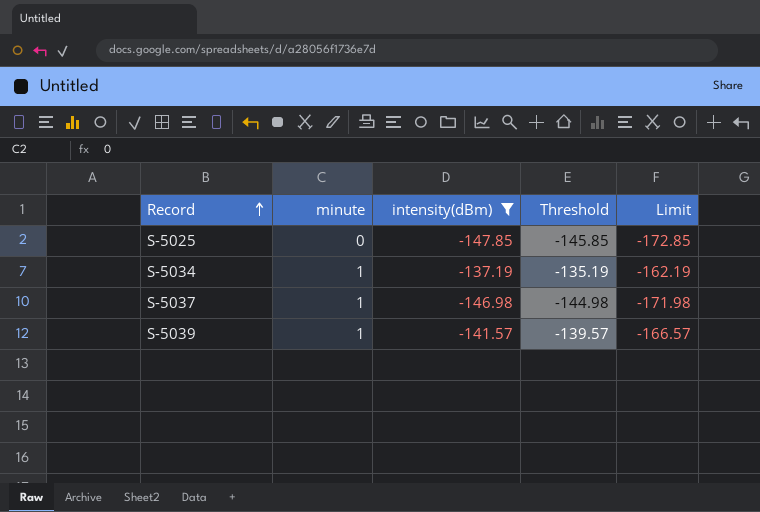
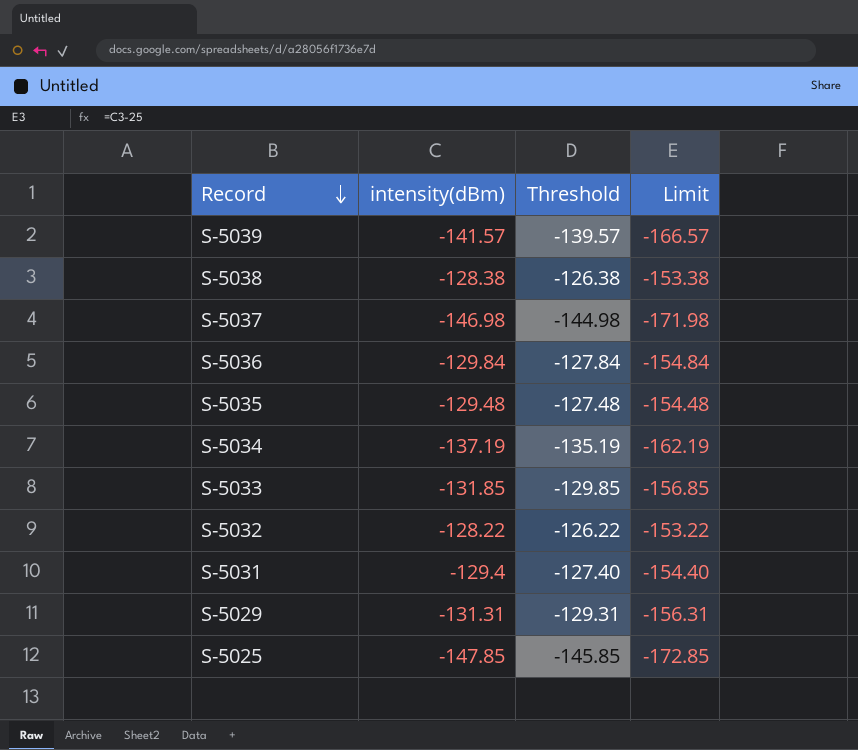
filter: intensity(dBm) <= -137.19 -> none
row order: Record ascending -> Record descending
column minute | position: 2 -> none

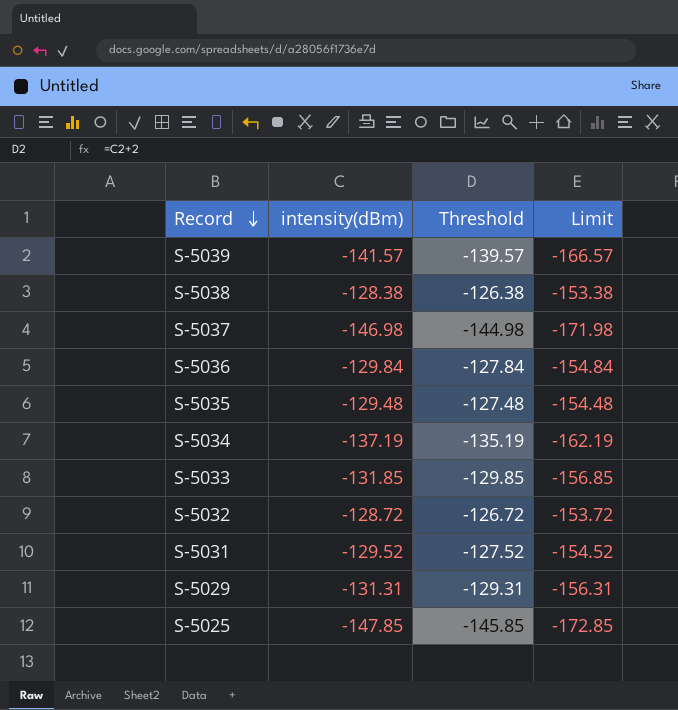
S-5032 | intensity(dBm): -128.22 -> -128.72
S-5032 | Threshold: -126.22 -> -126.72
S-5032 | Limit: -153.22 -> -153.72
S-5031 | intensity(dBm): -129.4 -> -129.52
S-5031 | Threshold: -127.40 -> -127.52
S-5031 | Limit: -154.40 -> -154.52

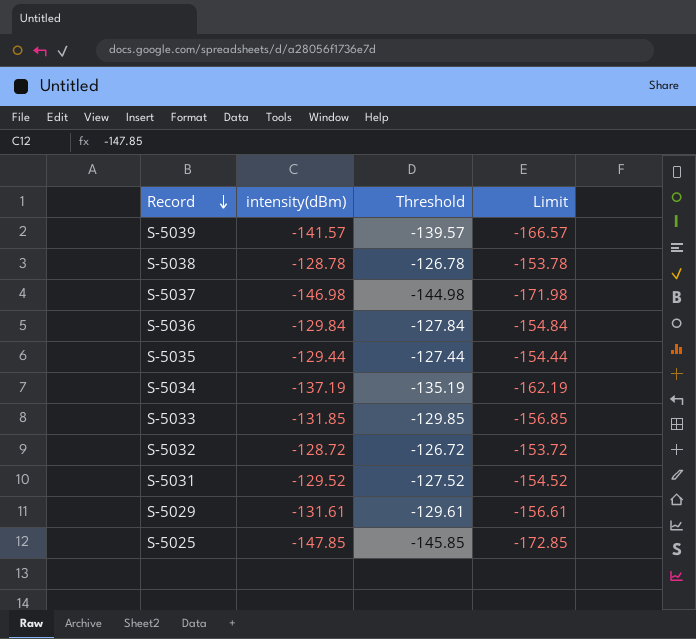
S-5038 | intensity(dBm): -128.38 -> -128.78
S-5038 | Threshold: -126.38 -> -126.78
S-5038 | Limit: -153.38 -> -153.78
S-5035 | intensity(dBm): -129.48 -> -129.44
S-5035 | Threshold: -127.48 -> -127.44
S-5035 | Limit: -154.48 -> -154.44
S-5029 | intensity(dBm): -131.31 -> -131.61
S-5029 | Threshold: -129.31 -> -129.61
S-5029 | Limit: -156.31 -> -156.61

